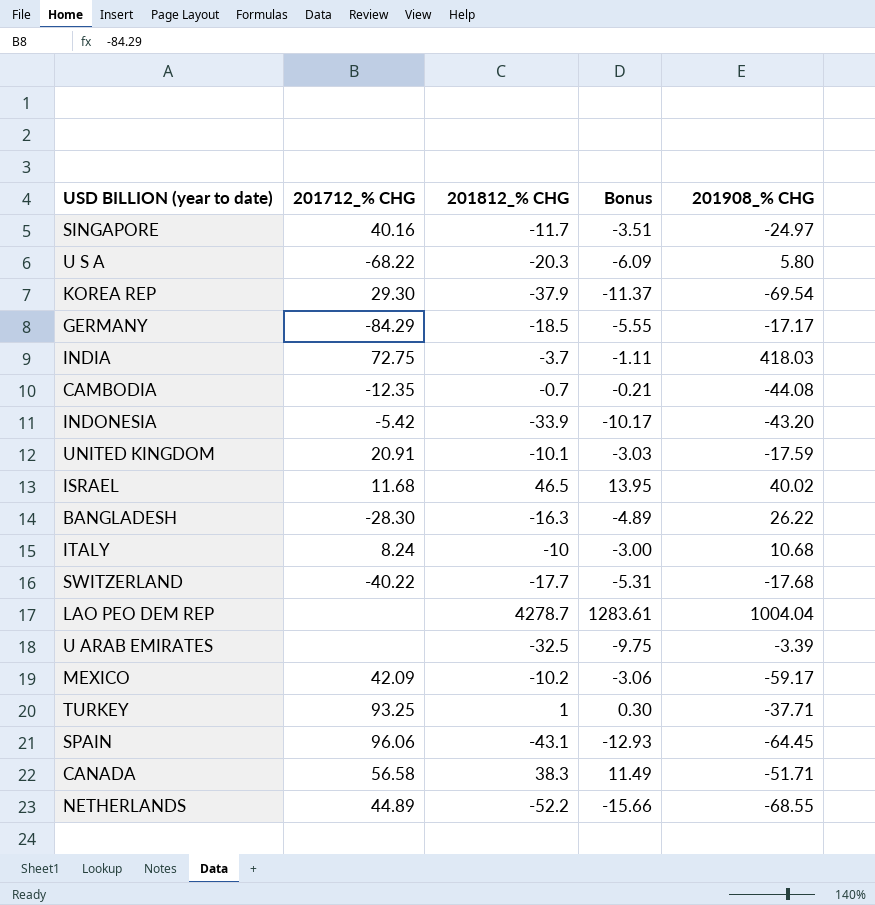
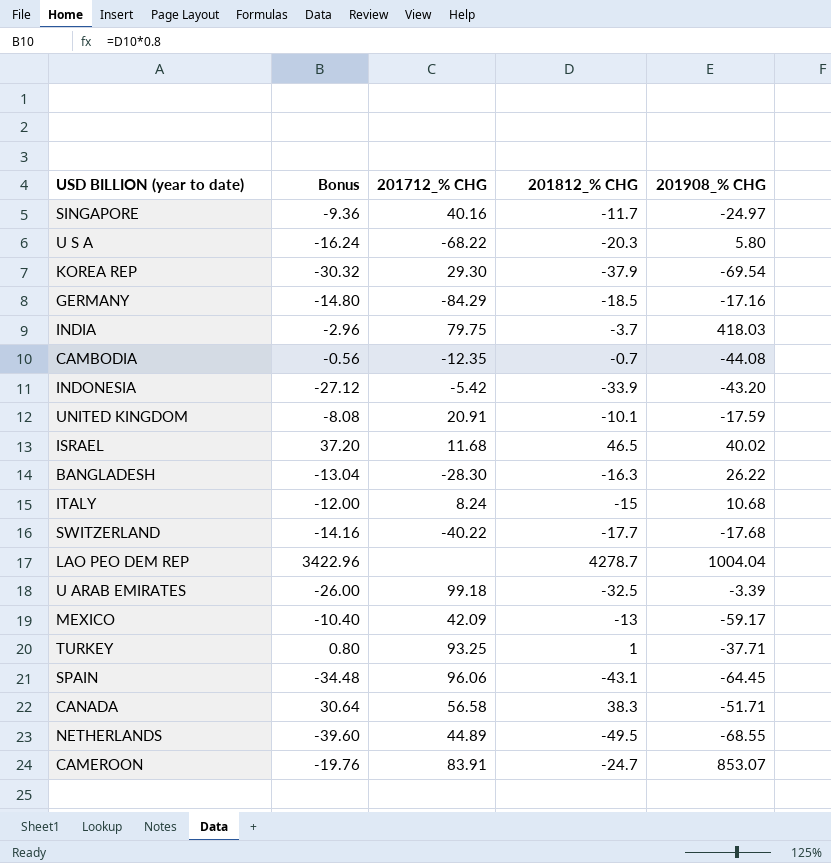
column Bonus | formula: [201812_% CHG] * 0.3 -> [201812_% CHG] * 0.8
column Bonus | position: 4 -> 2
GERMANY | 201908_% CHG: -17.17 -> -17.16
INDIA | 201712_% CHG: 72.75 -> 79.75
ITALY | 201812_% CHG: -10 -> -15
U ARAB EMIRATES | 201712_% CHG: none -> 99.18
MEXICO | 201812_% CHG: -10.2 -> -13
NETHERLANDS | 201812_% CHG: -52.2 -> -49.5
row CAMEROON: none -> -19.76 | 83.91 | -24.7 | 853.07

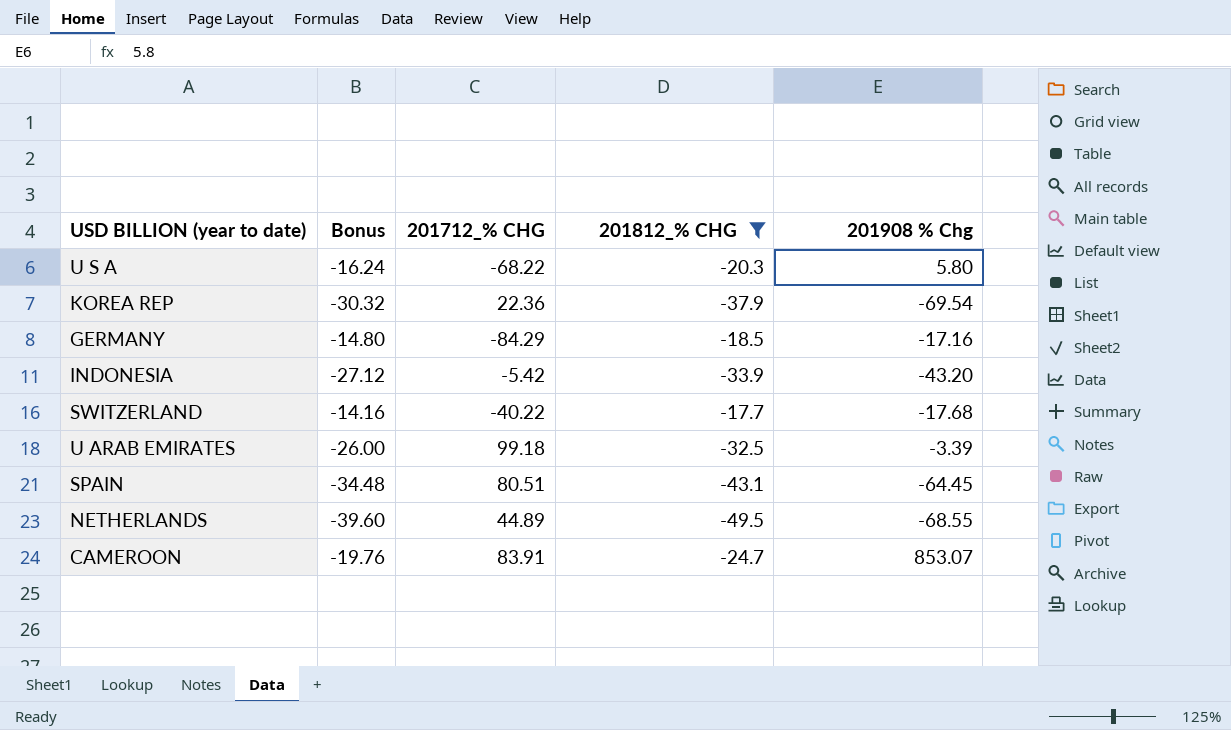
filter: none -> 201812_% CHG <= -17.7
column name: 201908_% CHG -> 201908 % Chg
KOREA REP | 201712_% CHG: 29.30 -> 22.36
SPAIN | 201712_% CHG: 96.06 -> 80.51

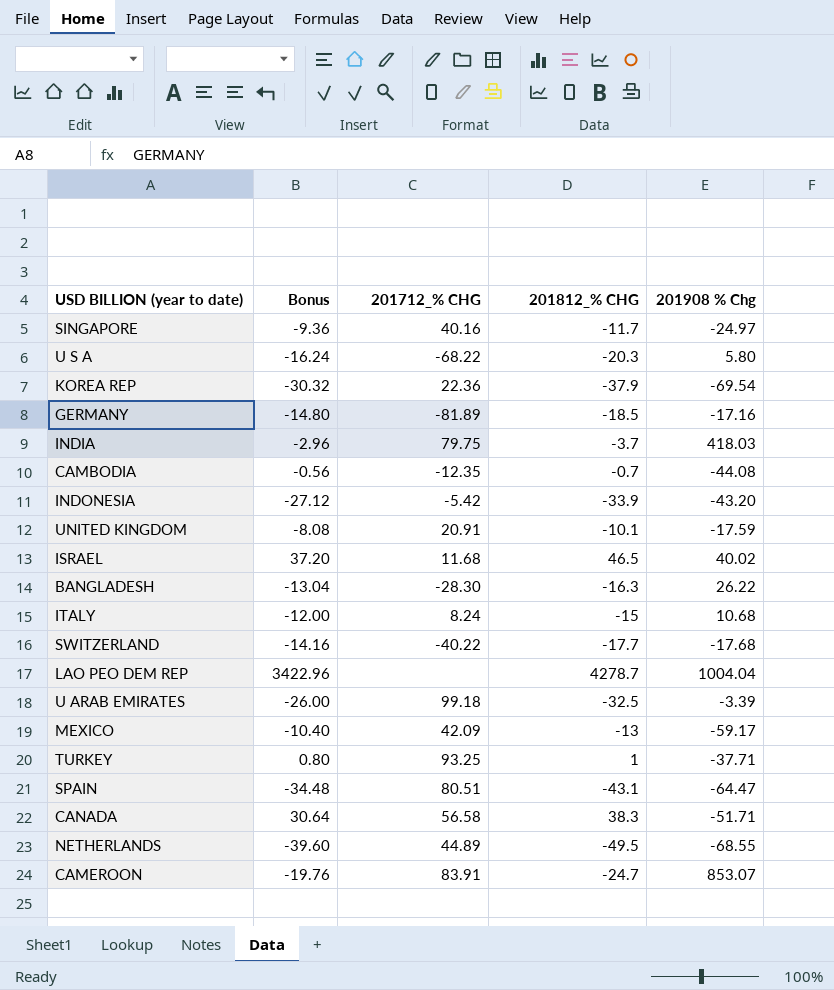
filter: 201812_% CHG <= -17.7 -> none
GERMANY | 201712_% CHG: -84.29 -> -81.89
SPAIN | 201908 % Chg: -64.45 -> -64.47

